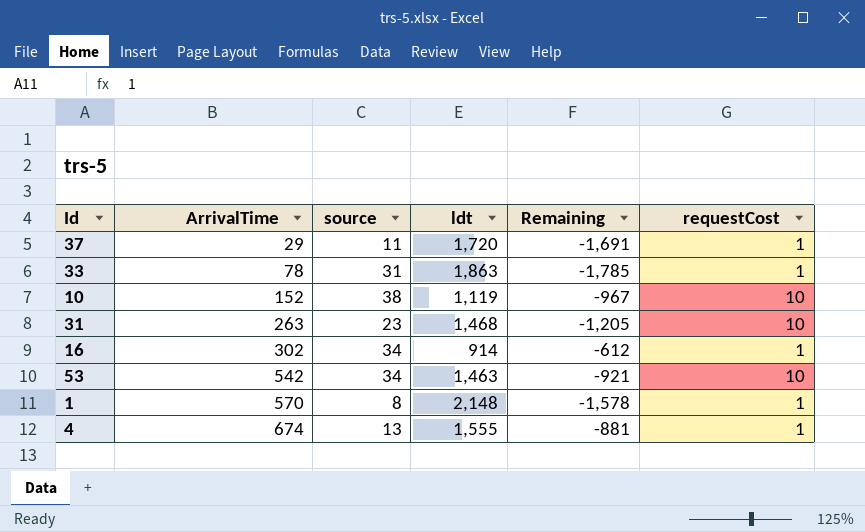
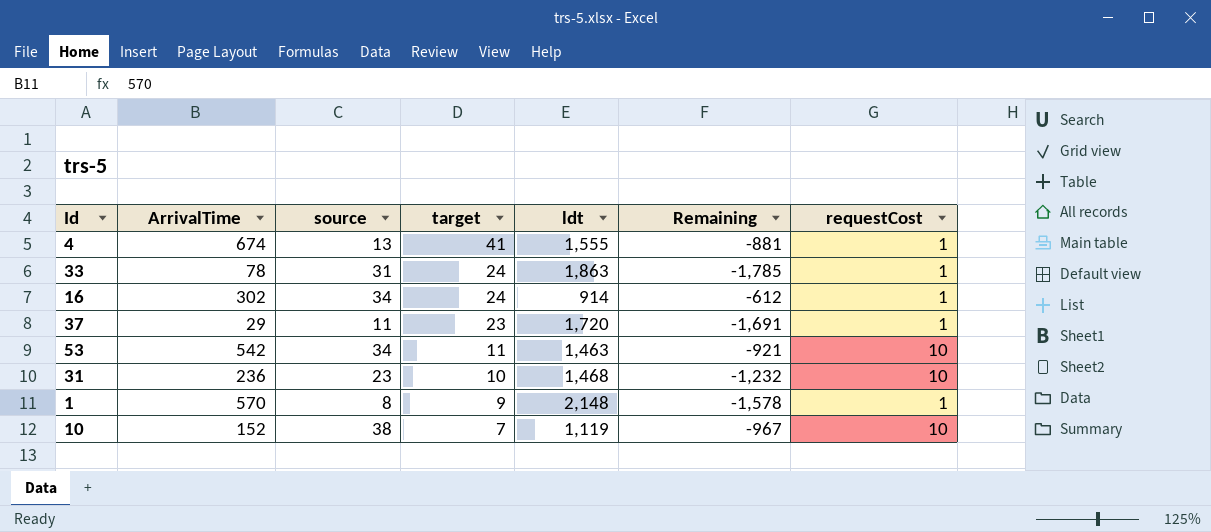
row order: ArrivalTime ascending -> target descending
column target | position: none -> 4
31 | ArrivalTime: 263 -> 236
31 | Remaining: -1,205 -> -1,232

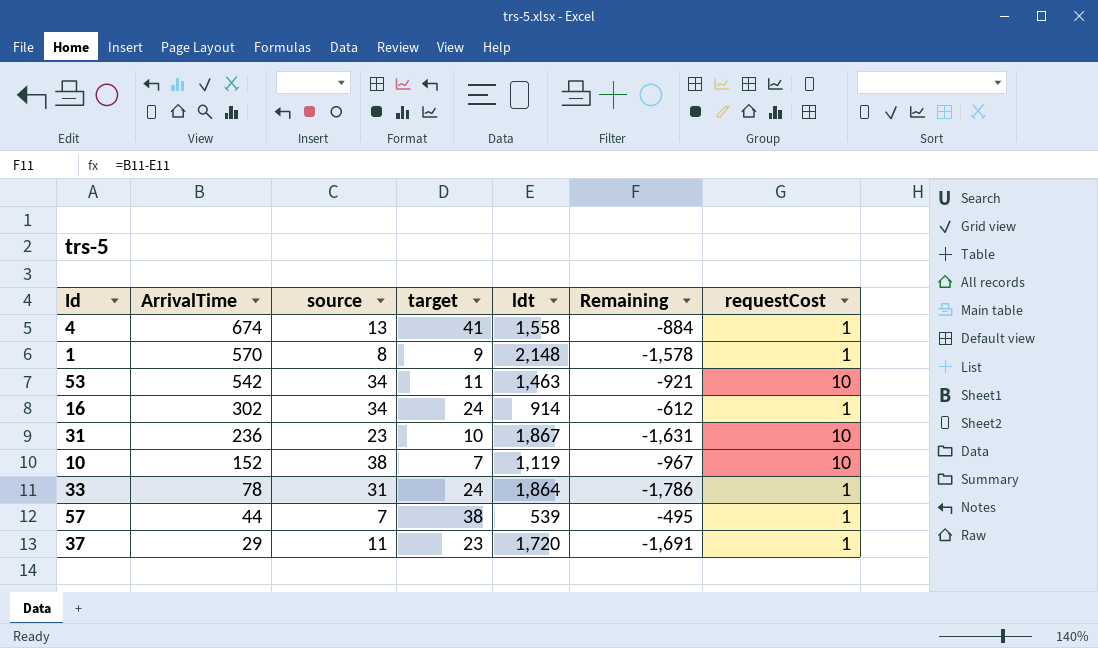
row order: target descending -> ArrivalTime descending
4 | ldt: 1,555 -> 1,558
4 | Remaining: -881 -> -884
31 | ldt: 1,468 -> 1,867
31 | Remaining: -1,232 -> -1,631
33 | ldt: 1,863 -> 1,864
33 | Remaining: -1,785 -> -1,786
row 57: none -> 44 | 7 | 38 | 539 | -495 | 1

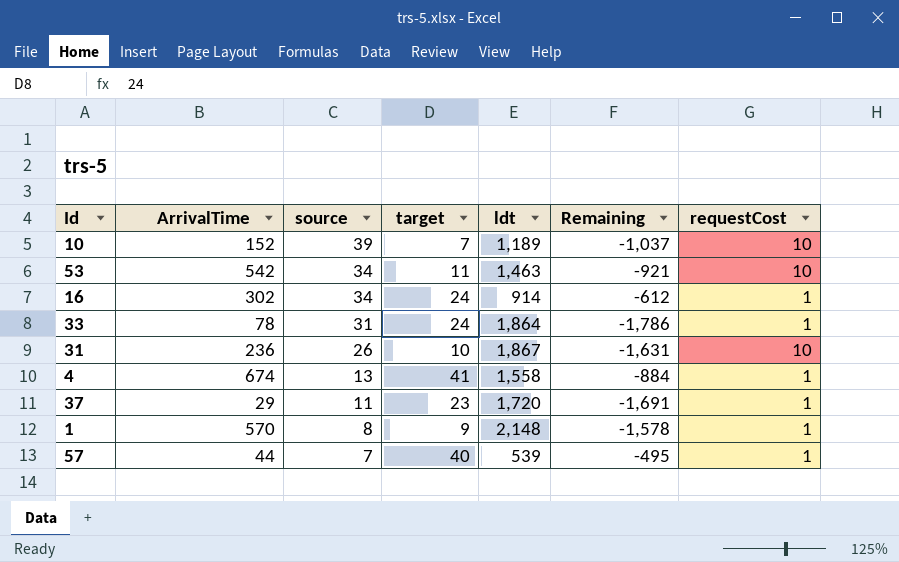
row order: ArrivalTime descending -> source descending
10 | source: 38 -> 39
10 | ldt: 1,119 -> 1,189
10 | Remaining: -967 -> -1,037
31 | source: 23 -> 26
57 | target: 38 -> 40

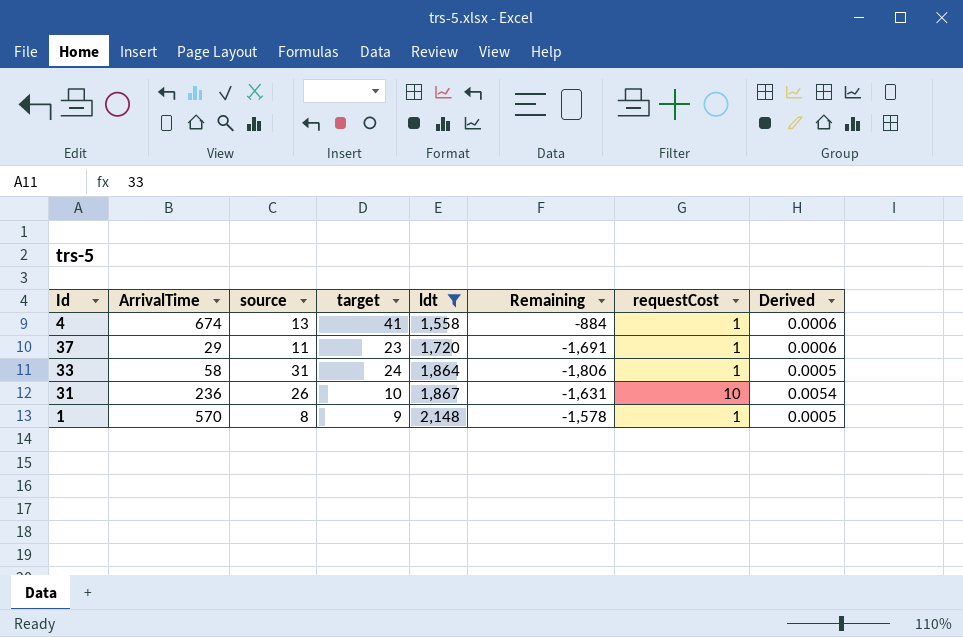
filter: none -> ldt >= 1,558
row order: source descending -> ldt ascending
column Derived | formula: none -> [requestCost] / [ldt]
33 | ArrivalTime: 78 -> 58
33 | Remaining: -1,786 -> -1,806

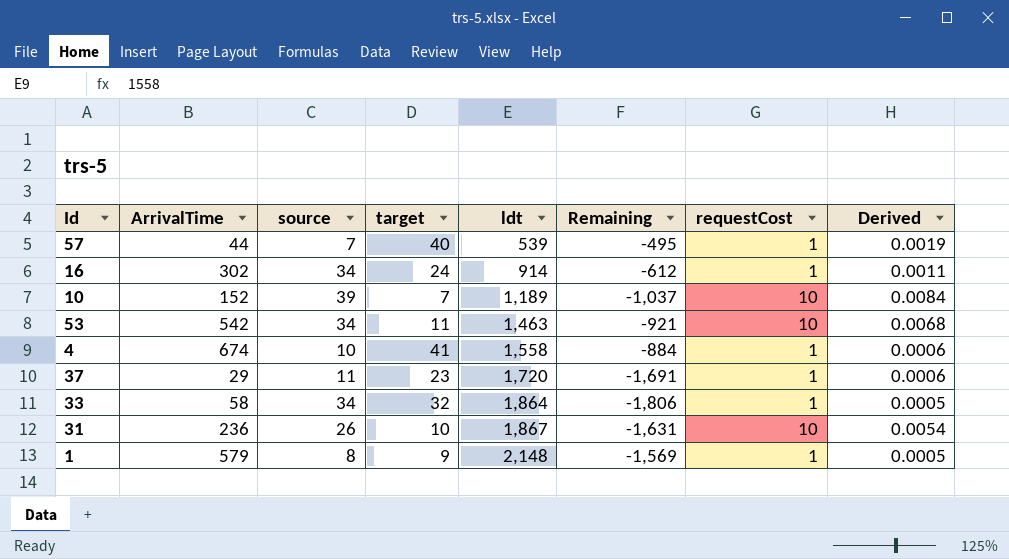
filter: ldt >= 1,558 -> none
4 | source: 13 -> 10
33 | source: 31 -> 34
33 | target: 24 -> 32
1 | ArrivalTime: 570 -> 579
1 | Remaining: -1,578 -> -1,569

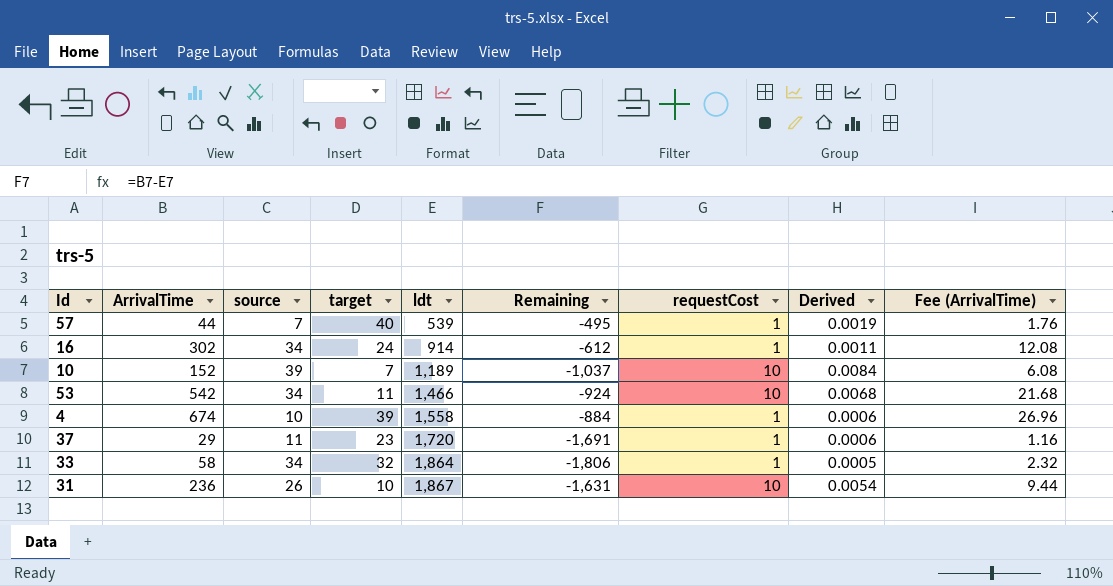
column Fee (ArrivalTime) | formula: none -> [ArrivalTime] * 0.04
row 1: 579 | 8 | 9 | 2,148 | -1,569 | 1 | 0.0005 -> none
53 | ldt: 1,463 -> 1,466
53 | Remaining: -921 -> -924
4 | target: 41 -> 39

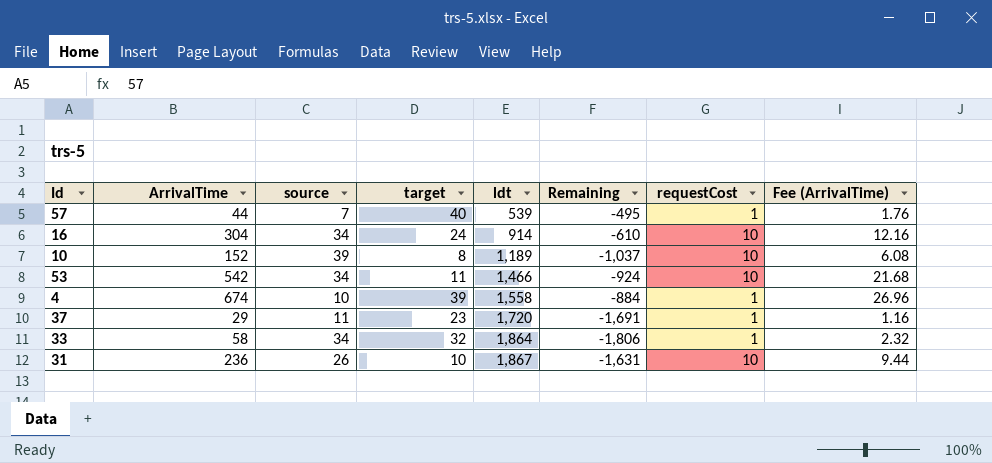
column Derived | formula: [requestCost] / [ldt] -> none
16 | ArrivalTime: 302 -> 304
16 | Remaining: -612 -> -610
16 | requestCost: 1 -> 10
16 | Fee (ArrivalTime): 12.08 -> 12.16
10 | target: 7 -> 8

